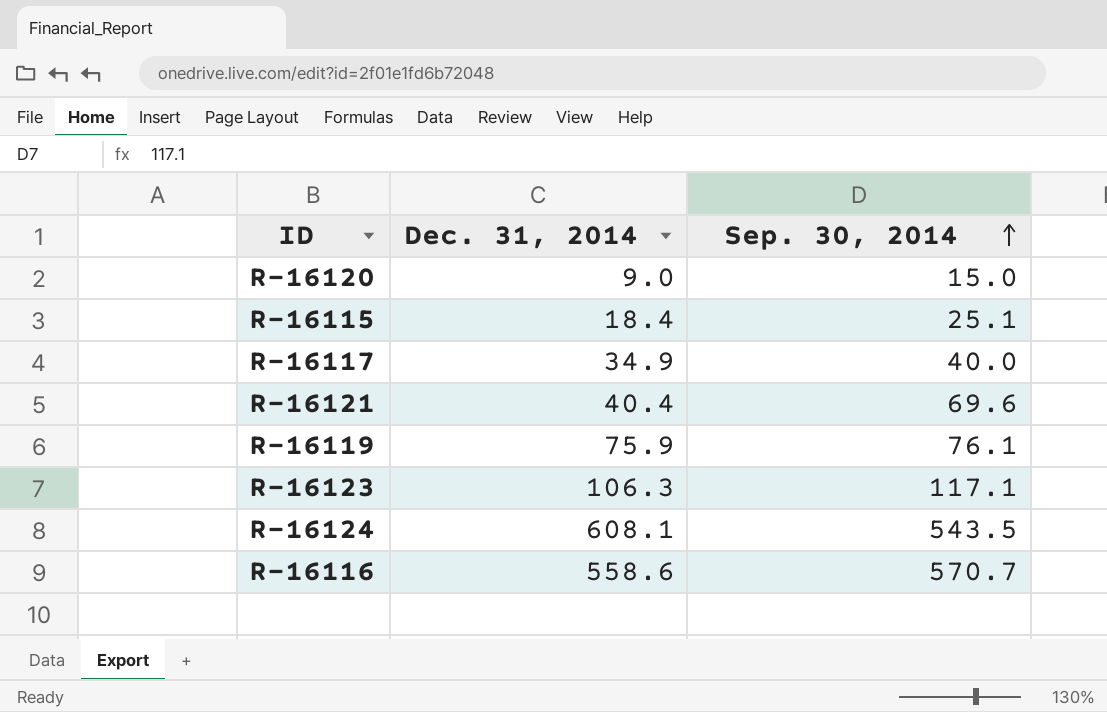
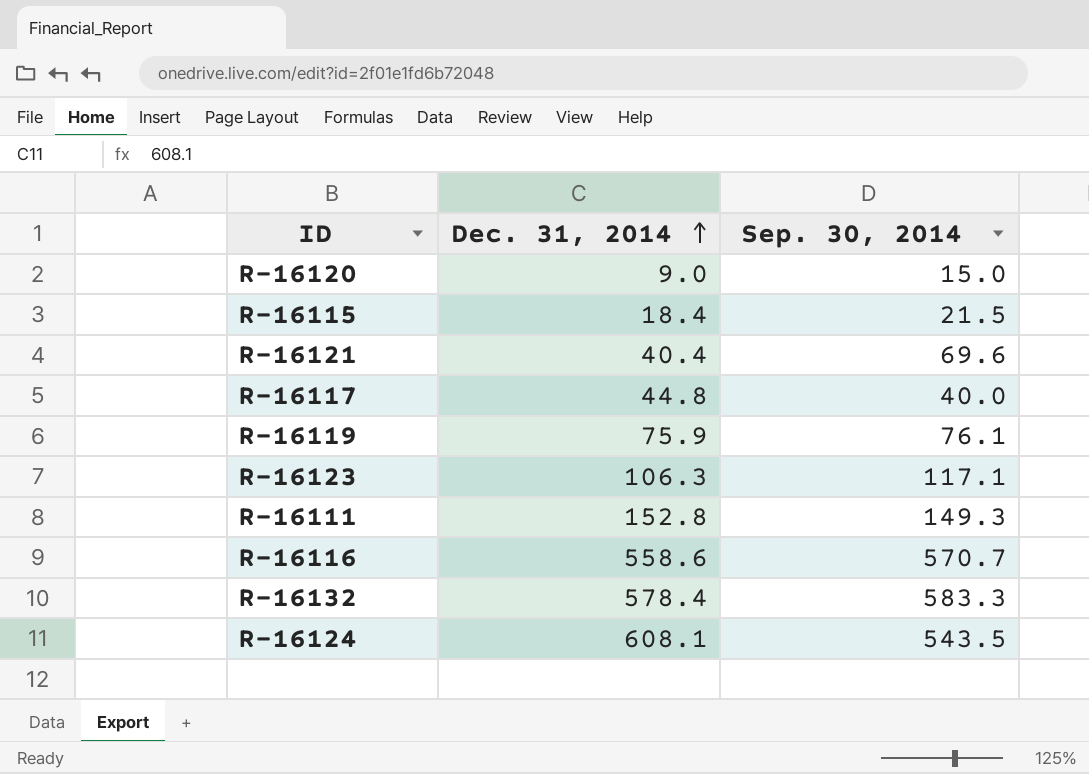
row order: Sep. 30, 2014 ascending -> Dec. 31, 2014 ascending
R-16115 | Sep. 30, 2014: 25.1 -> 21.5
R-16117 | Dec. 31, 2014: 34.9 -> 44.8
row R-16111: none -> 152.8 | 149.3
row R-16132: none -> 578.4 | 583.3

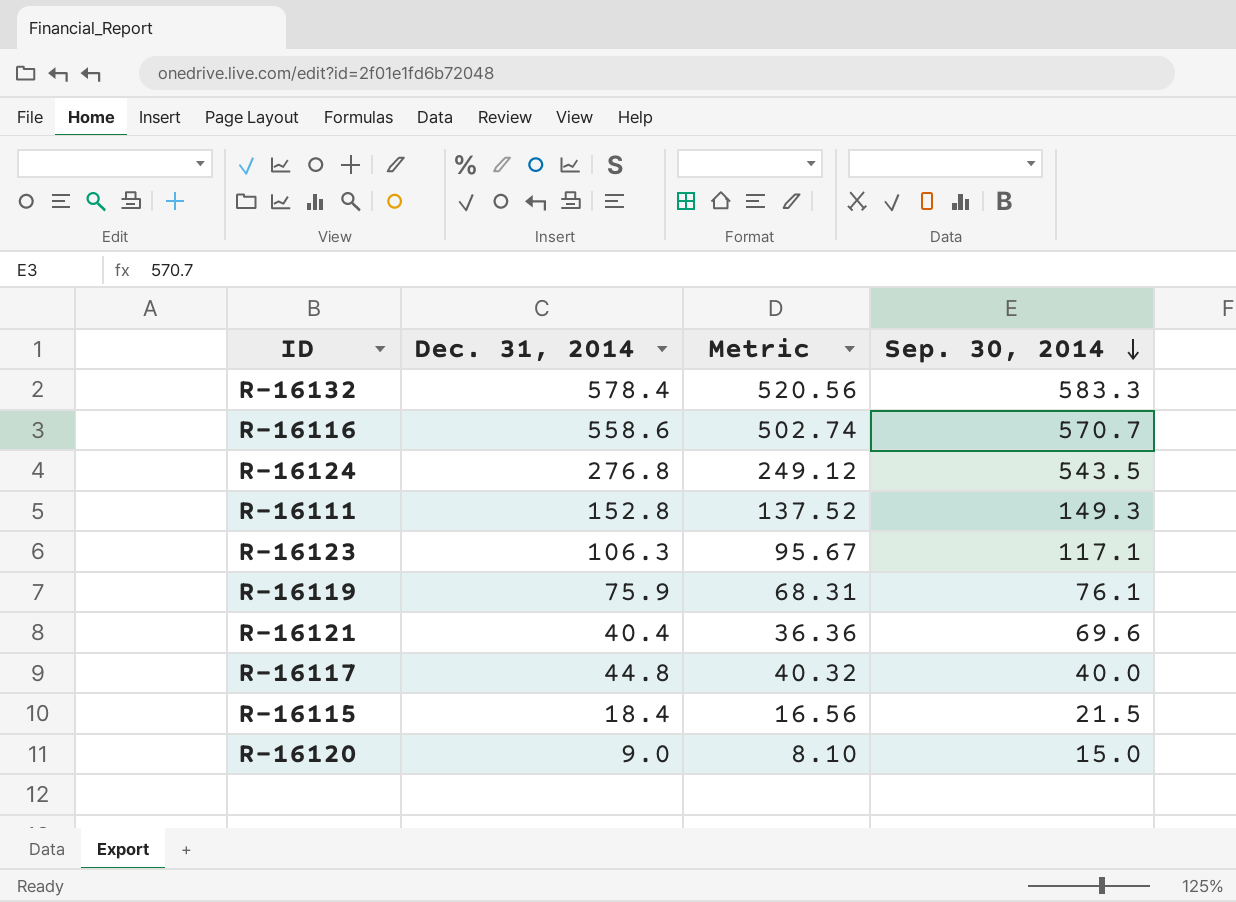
row order: Dec. 31, 2014 ascending -> Sep. 30, 2014 descending
column Metric | formula: none -> [Dec. 31, 2014] * 0.9
R-16124 | Dec. 31, 2014: 608.1 -> 276.8

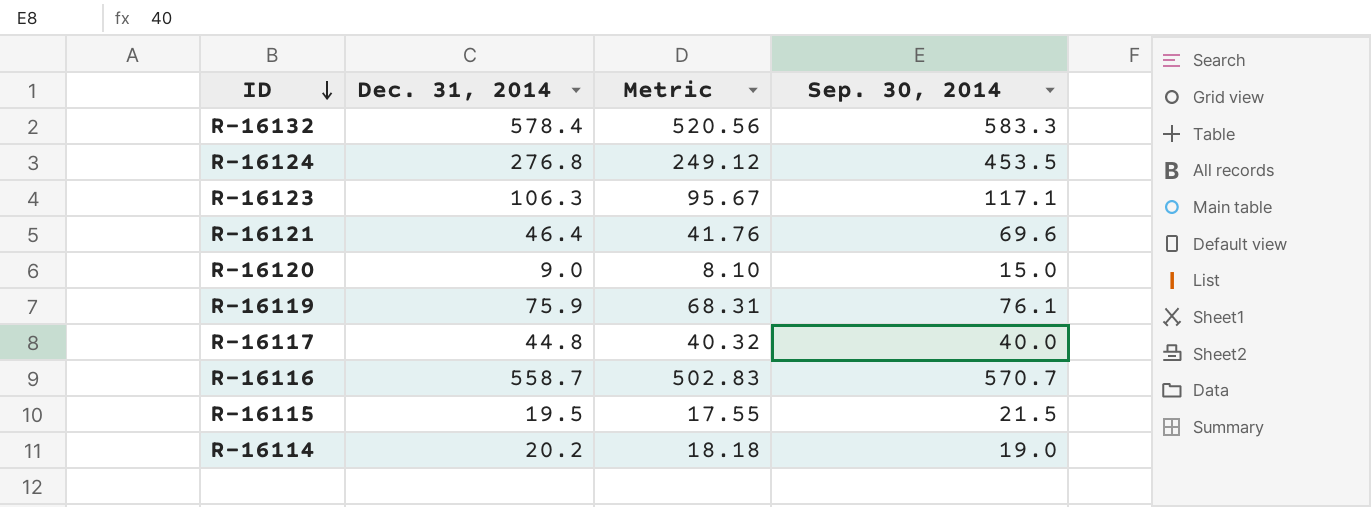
row order: Sep. 30, 2014 descending -> ID descending
row R-16111: 152.8 | 137.52 | 149.3 -> none
R-16124 | Sep. 30, 2014: 543.5 -> 453.5
R-16121 | Dec. 31, 2014: 40.4 -> 46.4
R-16121 | Metric: 36.36 -> 41.76
R-16116 | Dec. 31, 2014: 558.6 -> 558.7
R-16116 | Metric: 502.74 -> 502.83
R-16115 | Dec. 31, 2014: 18.4 -> 19.5
R-16115 | Metric: 16.56 -> 17.55
row R-16114: none -> 20.2 | 18.18 | 19.0

